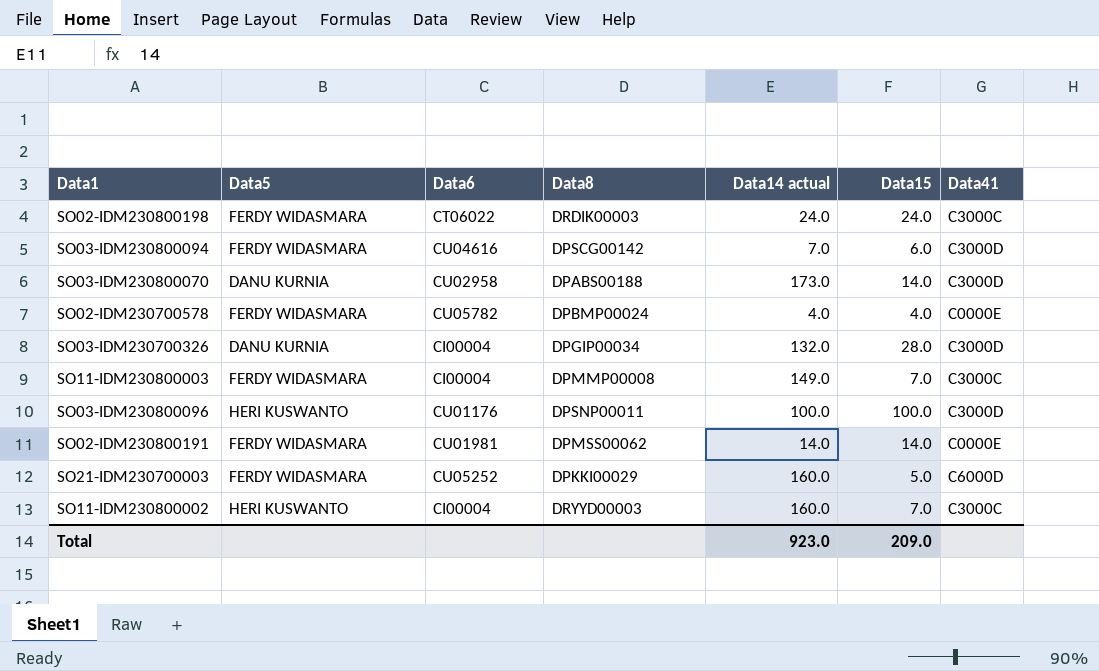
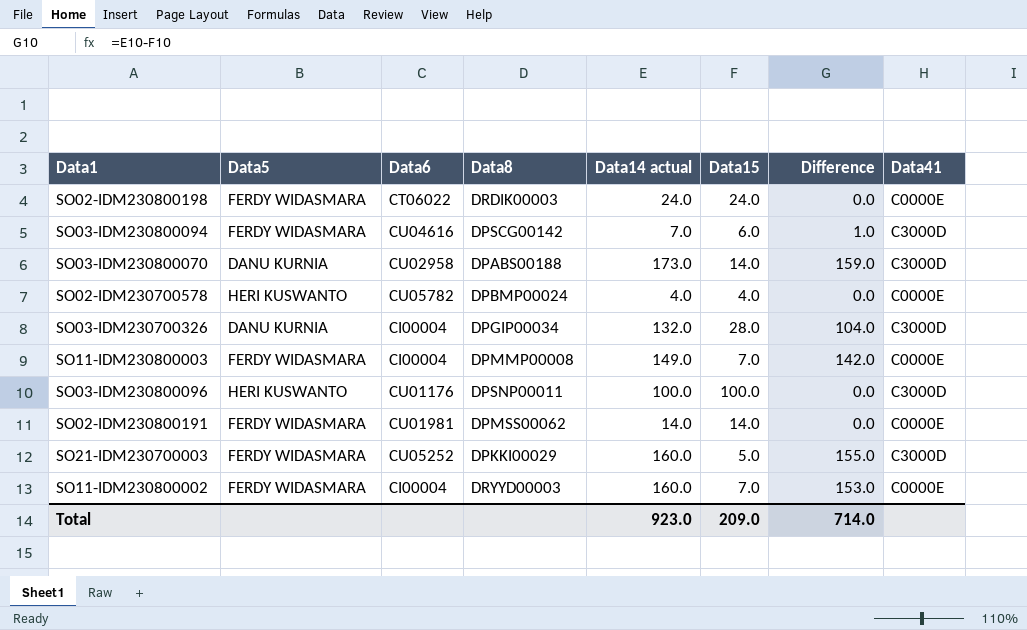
column Difference | formula: none -> [Data14 actual] - [Data15]
SO02-IDM230800198 | Data41: C3000C -> C0000E
SO02-IDM230700578 | Data5: FERDY WIDASMARA -> HERI KUSWANTO
SO11-IDM230800003 | Data41: C3000C -> C0000E
SO21-IDM230700003 | Data41: C6000D -> C3000D
SO11-IDM230800002 | Data5: HERI KUSWANTO -> FERDY WIDASMARA
SO11-IDM230800002 | Data41: C3000C -> C0000E

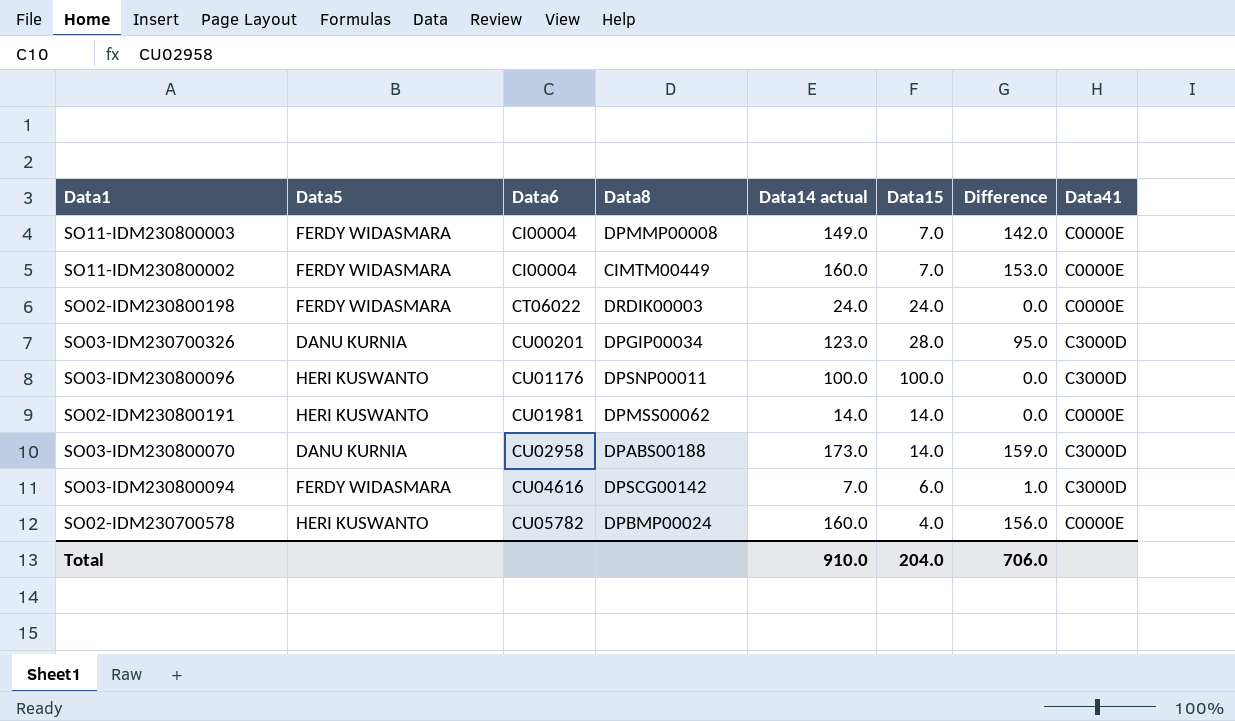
row order: none -> Data6 ascending
row SO21-IDM230700003: FERDY WIDASMARA | CU05252 | DPKKI00029 | 160.0 | 5.0 | 155.0 | C3000D -> none
SO11-IDM230800002 | Data8: DRYYD00003 -> CIMTM00449
SO03-IDM230700326 | Data6: CI00004 -> CU00201
SO03-IDM230700326 | Data14 actual: 132.0 -> 123.0
SO03-IDM230700326 | Difference: 104.0 -> 95.0
SO02-IDM230800191 | Data5: FERDY WIDASMARA -> HERI KUSWANTO
SO02-IDM230700578 | Data14 actual: 4.0 -> 160.0
SO02-IDM230700578 | Difference: 0.0 -> 156.0
Total | Data14 actual: 923.0 -> 910.0
Total | Data15: 209.0 -> 204.0
Total | Difference: 714.0 -> 706.0

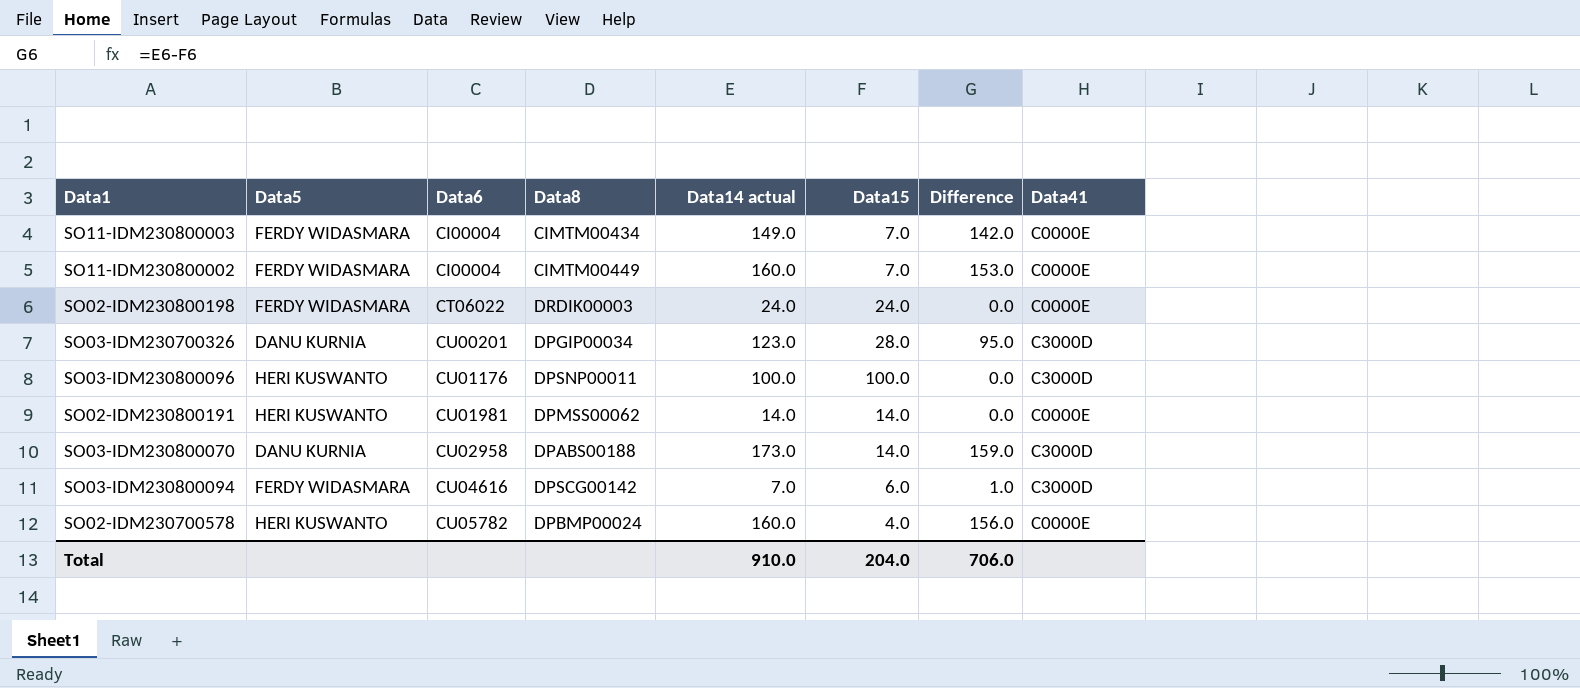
SO11-IDM230800003 | Data8: DPMMP00008 -> CIMTM00434

